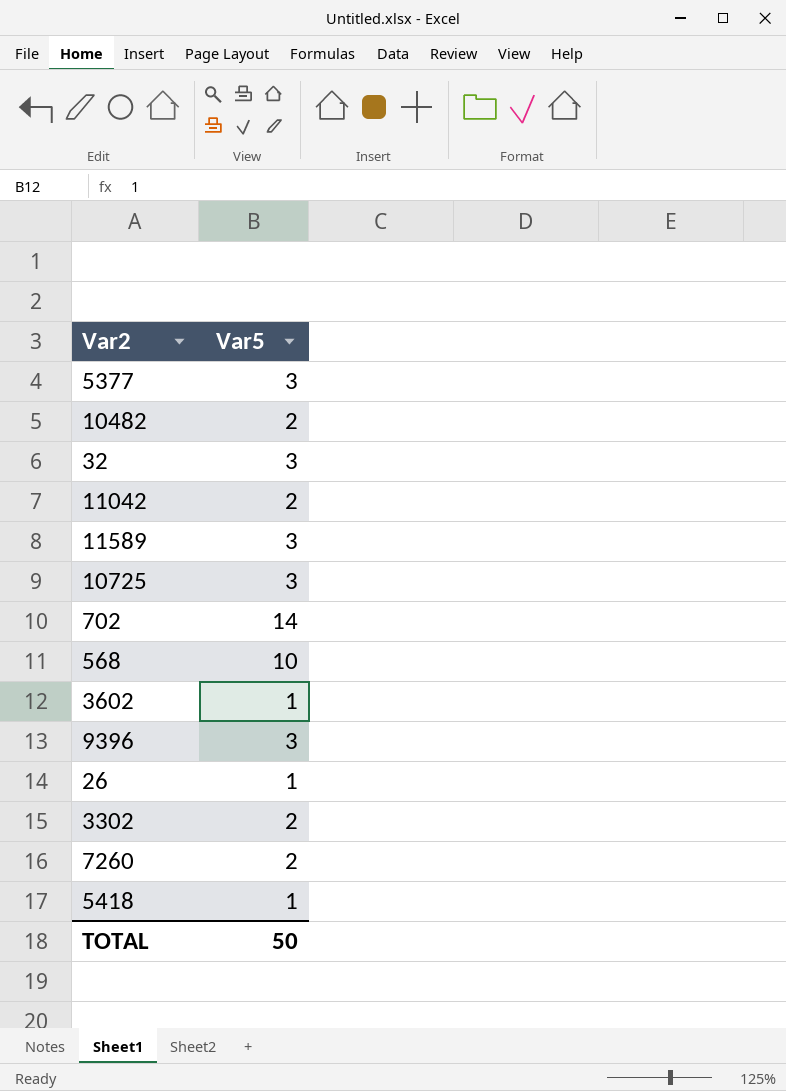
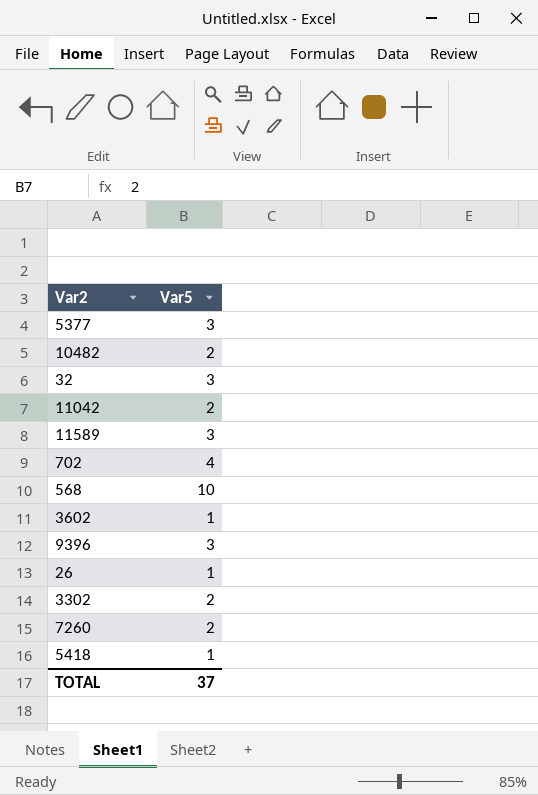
row 10725: 3 -> none
702 | Var5: 14 -> 4
TOTAL | Var5: 50 -> 37

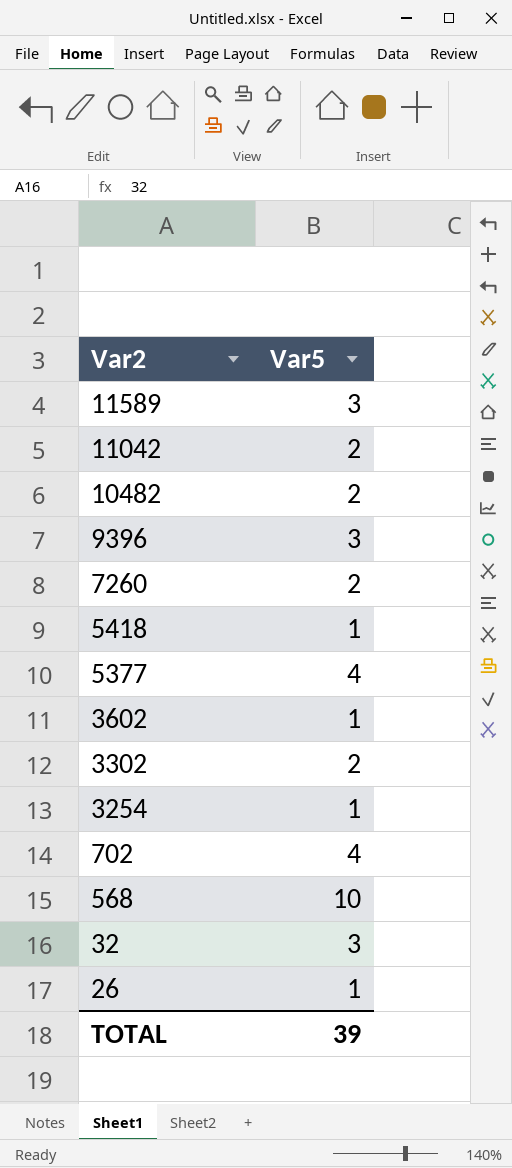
row order: none -> Var2 descending
5377 | Var5: 3 -> 4
row 3254: none -> 1
TOTAL | Var5: 37 -> 39

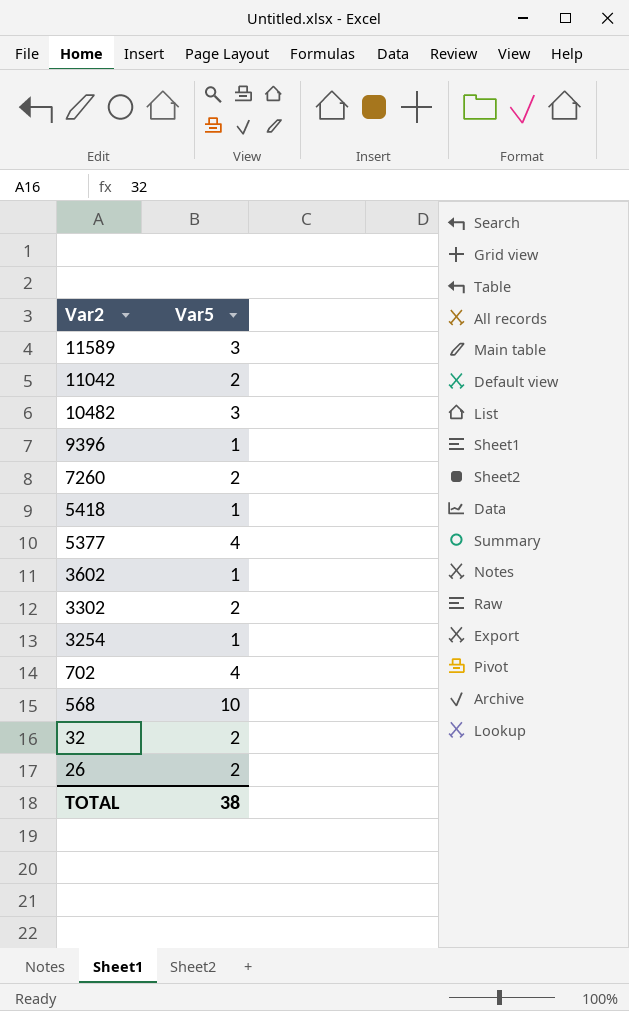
10482 | Var5: 2 -> 3
9396 | Var5: 3 -> 1
32 | Var5: 3 -> 2
26 | Var5: 1 -> 2
TOTAL | Var5: 39 -> 38

